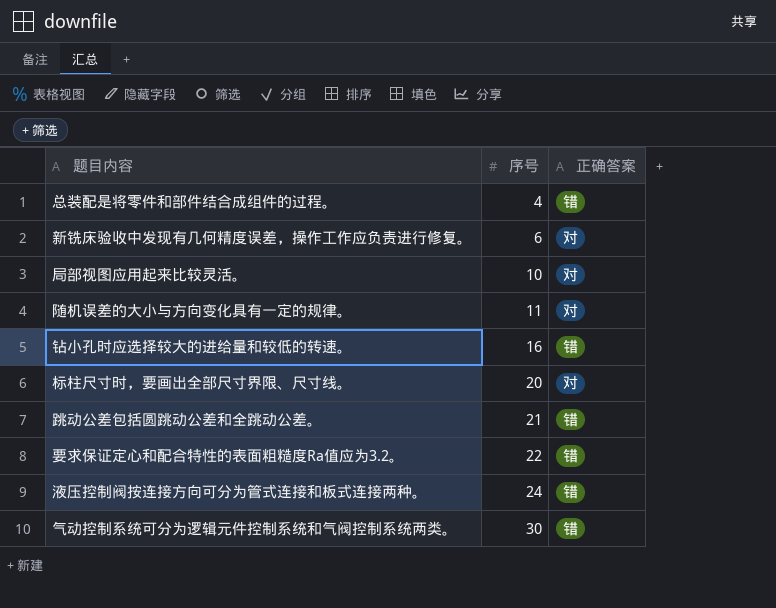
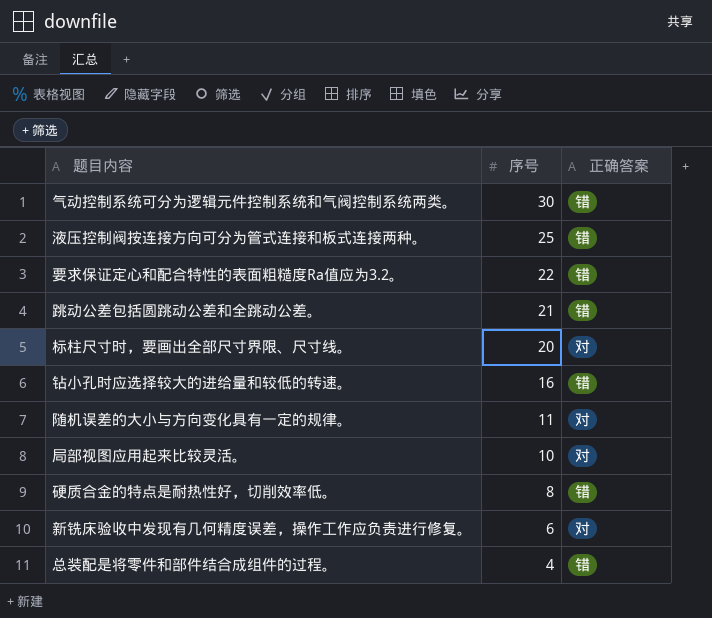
row order: 序号 ascending -> 序号 descending
液压控制阀按连接方向可分为管式连接和板式连接两种。 | 序号: 24 -> 25
row 硬质合金的特点是耐热性好，切削效率低。: none -> 8 | 错

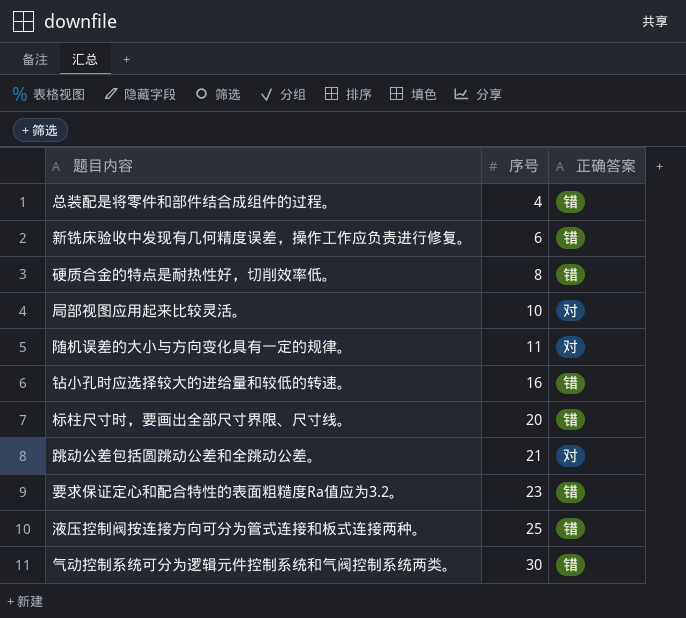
row order: 序号 descending -> 序号 ascending
新铣床验收中发现有几何精度误差，操作工作应负责进行修复。 | 正确答案: 对 -> 错
标柱尺寸时，要画出全部尺寸界限、尺寸线。 | 正确答案: 对 -> 错
跳动公差包括圆跳动公差和全跳动公差。 | 正确答案: 错 -> 对
要求保证定心和配合特性的表面粗糙度Ra值应为3.2。 | 序号: 22 -> 23

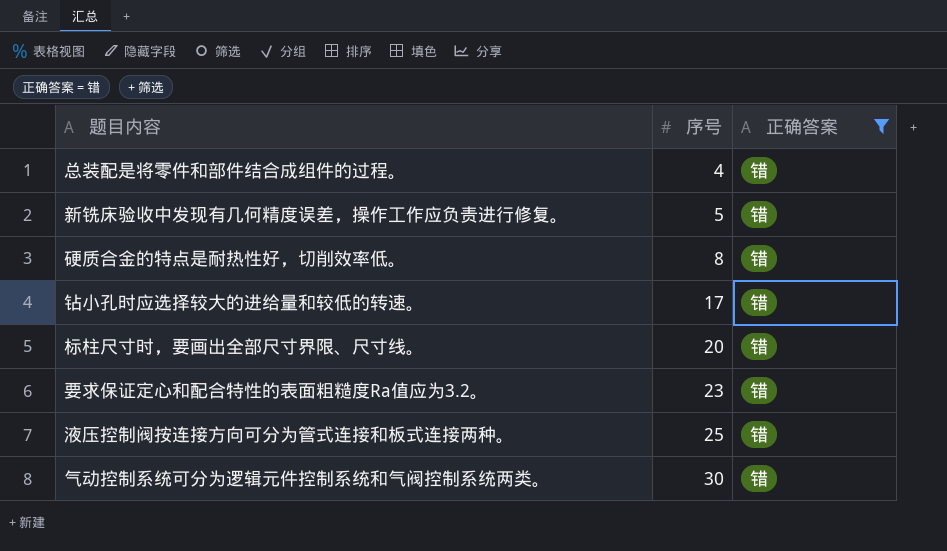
filter: none -> 正确答案 = 错
新铣床验收中发现有几何精度误差，操作工作应负责进行修复。 | 序号: 6 -> 5
钻小孔时应选择较大的进给量和较低的转速。 | 序号: 16 -> 17

